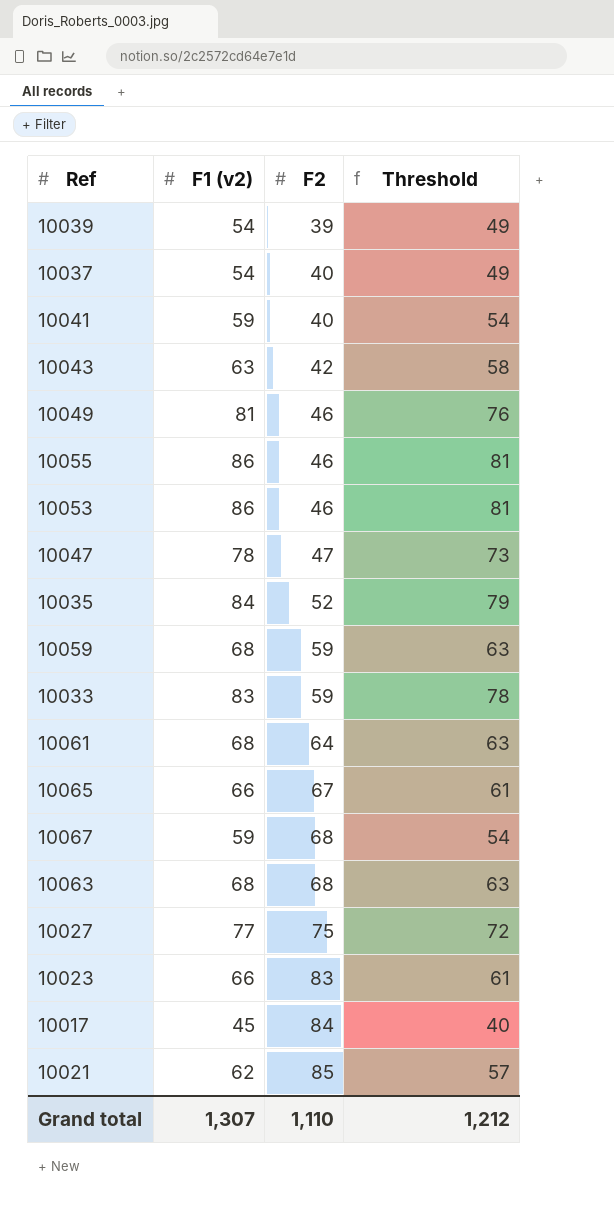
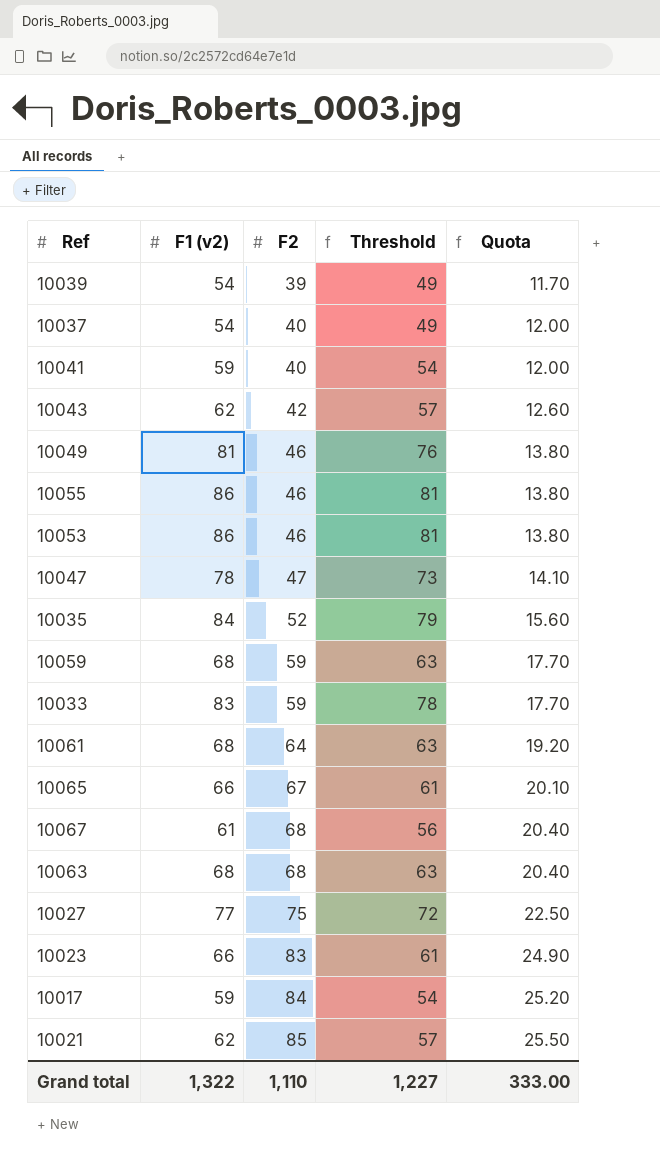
column Quota | formula: none -> [F2] * 0.3
10043 | F1 (v2): 63 -> 62
10043 | Threshold: 58 -> 57
10067 | F1 (v2): 59 -> 61
10067 | Threshold: 54 -> 56
10017 | F1 (v2): 45 -> 59
10017 | Threshold: 40 -> 54
Grand total | F1 (v2): 1,307 -> 1,322
Grand total | Threshold: 1,212 -> 1,227

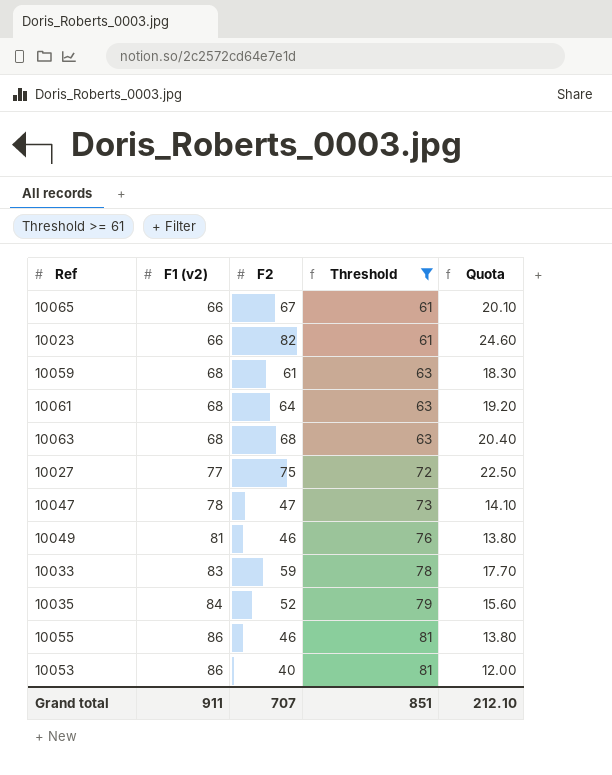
filter: none -> Threshold >= 61
row order: F2 ascending -> F1 (v2) ascending
10023 | F2: 83 -> 82
10023 | Quota: 24.90 -> 24.60
10059 | F2: 59 -> 61
10059 | Quota: 17.70 -> 18.30
10053 | F2: 46 -> 40
10053 | Quota: 13.80 -> 12.00
Grand total | F1 (v2): 1,322 -> 911
Grand total | F2: 1,110 -> 707
Grand total | Threshold: 1,227 -> 851
Grand total | Quota: 333.00 -> 212.10

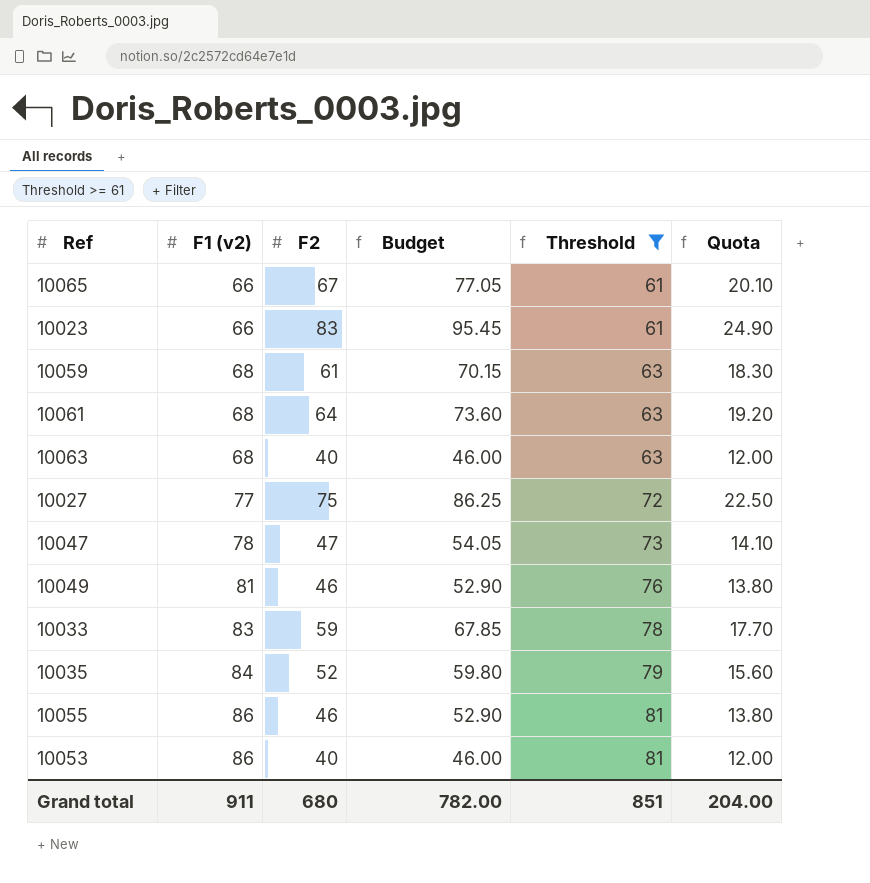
column Budget | formula: none -> [F2] * 1.15
10023 | F2: 82 -> 83
10023 | Quota: 24.60 -> 24.90
10063 | F2: 68 -> 40
10063 | Quota: 20.40 -> 12.00
Grand total | F2: 707 -> 680
Grand total | Quota: 212.10 -> 204.00

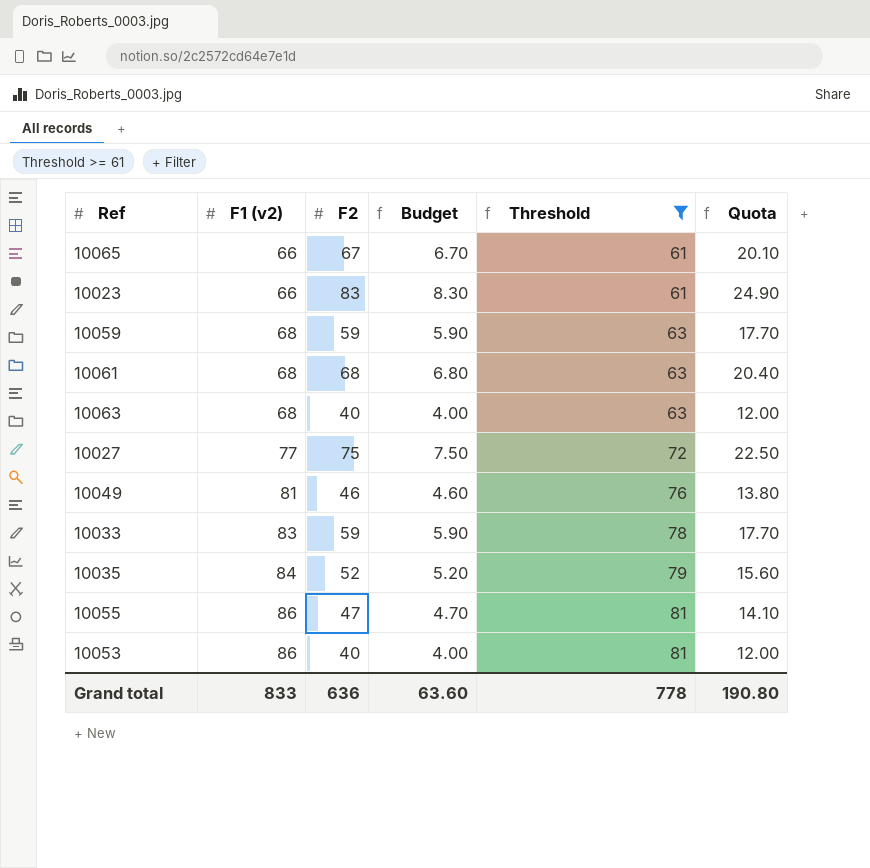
column Budget | formula: [F2] * 1.15 -> [F2] * 0.1
row 10047: 78 | 47 | 54.05 | 73 | 14.10 -> none
10059 | F2: 61 -> 59
10059 | Quota: 18.30 -> 17.70
10061 | F2: 64 -> 68
10061 | Quota: 19.20 -> 20.40
10055 | F2: 46 -> 47
10055 | Quota: 13.80 -> 14.10
Grand total | F1 (v2): 911 -> 833
Grand total | F2: 680 -> 636
Grand total | Budget: 782.00 -> 63.60
Grand total | Threshold: 851 -> 778
Grand total | Quota: 204.00 -> 190.80

